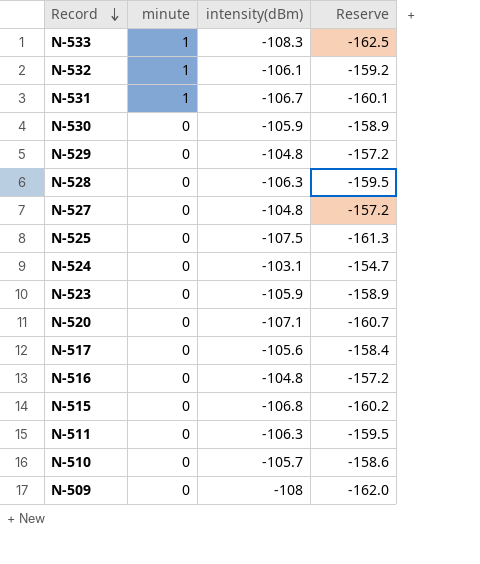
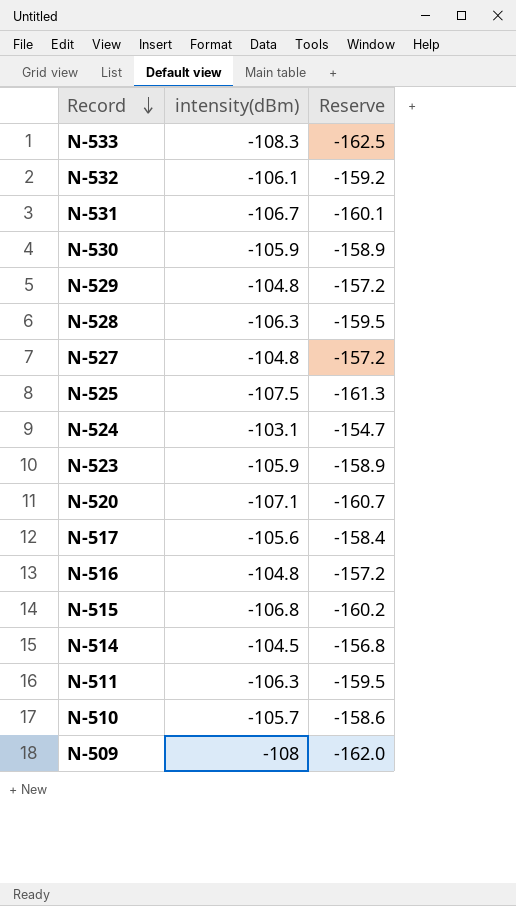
column minute | position: 2 -> none
row N-514: none -> -104.5 | -156.8

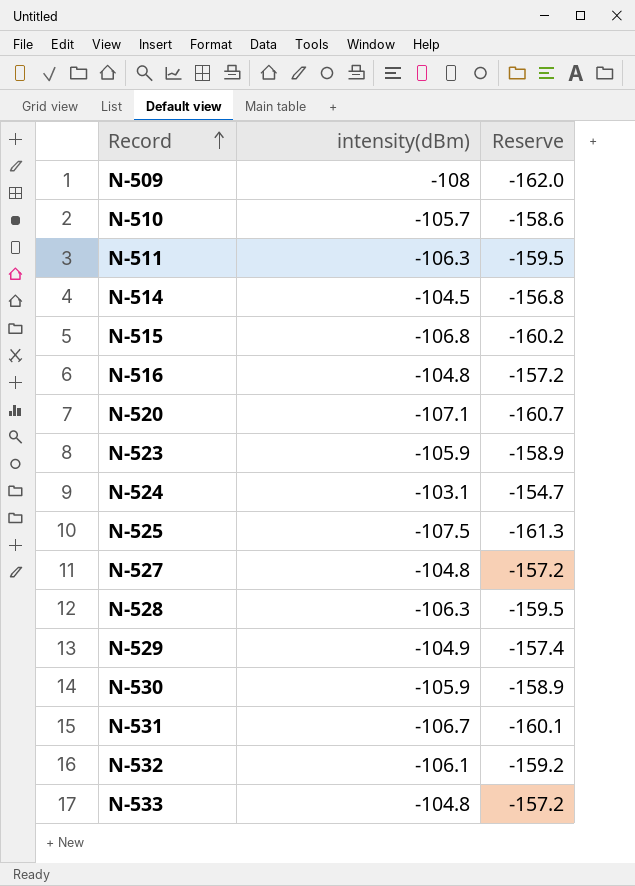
row order: Record descending -> Record ascending
row N-517: -105.6 | -158.4 -> none
N-529 | intensity(dBm): -104.8 -> -104.9
N-529 | Reserve: -157.2 -> -157.4
N-533 | intensity(dBm): -108.3 -> -104.8
N-533 | Reserve: -162.5 -> -157.2

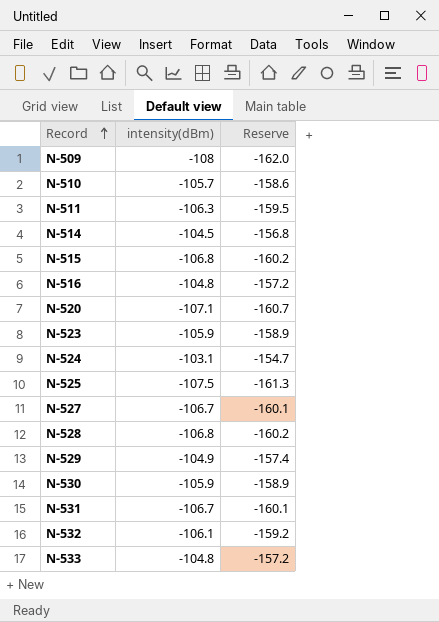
N-527 | intensity(dBm): -104.8 -> -106.7
N-527 | Reserve: -157.2 -> -160.1
N-528 | intensity(dBm): -106.3 -> -106.8
N-528 | Reserve: -159.5 -> -160.2

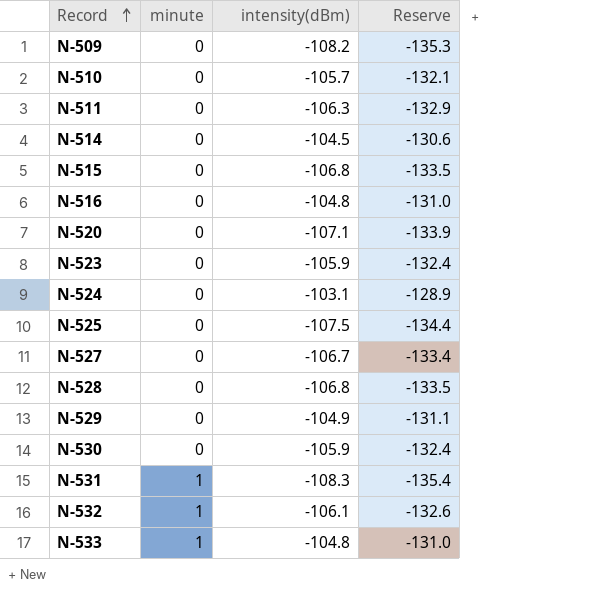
column minute | position: none -> 2
column Reserve | formula: [intensity(dBm)] * 1.5 -> [intensity(dBm)] * 1.25
N-509 | intensity(dBm): -108 -> -108.2
N-531 | intensity(dBm): -106.7 -> -108.3

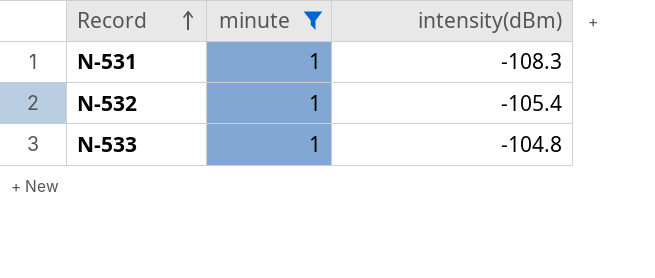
filter: none -> minute = 1
column Reserve | formula: [intensity(dBm)] * 1.25 -> none
N-532 | intensity(dBm): -106.1 -> -105.4

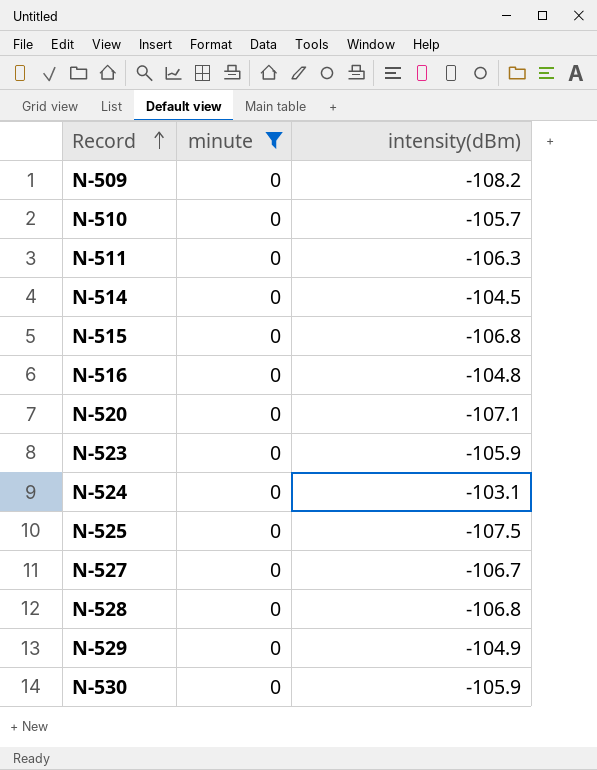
filter: minute = 1 -> minute = 0

